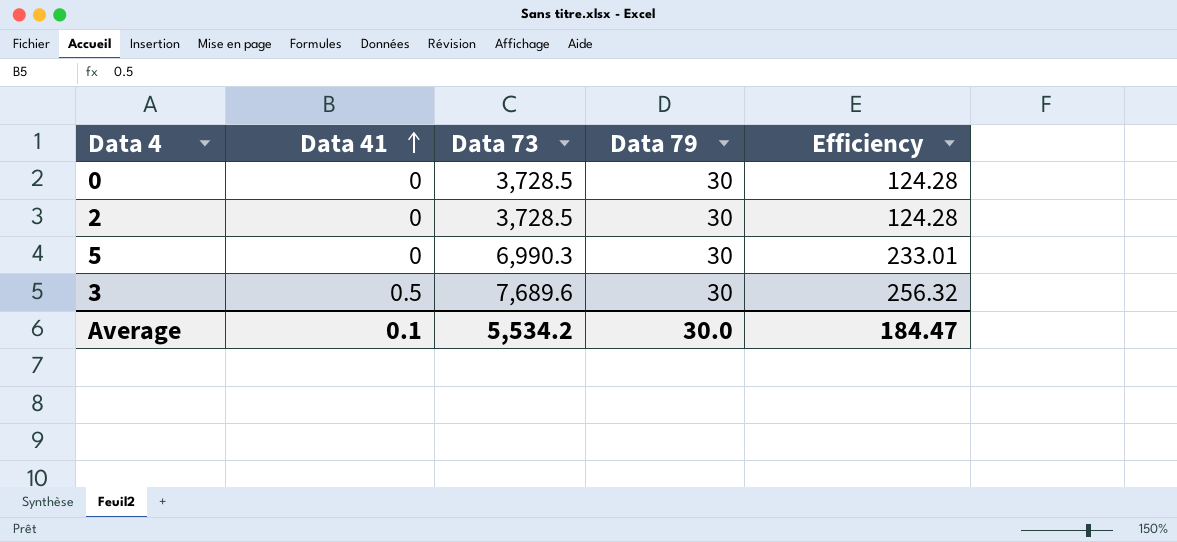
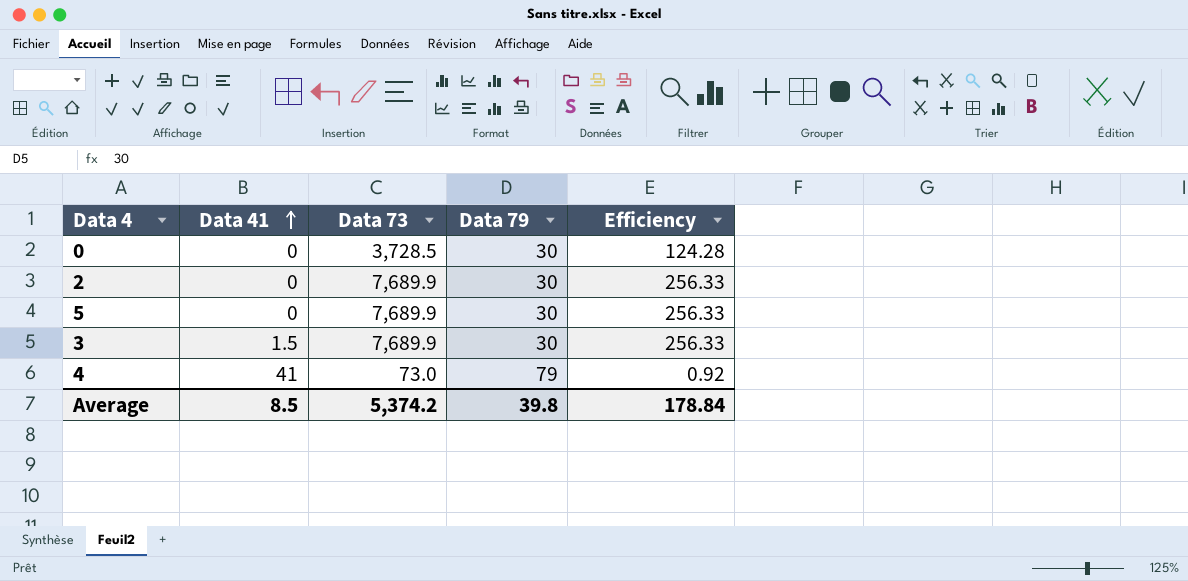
2 | Data 73: 3,728.5 -> 7,689.9
2 | Efficiency: 124.28 -> 256.33
5 | Data 73: 6,990.3 -> 7,689.9
5 | Efficiency: 233.01 -> 256.33
3 | Data 41: 0.5 -> 1.5
3 | Data 73: 7,689.6 -> 7,689.9
3 | Efficiency: 256.32 -> 256.33
row 4: none -> 41 | 73.0 | 79 | 0.92
Average | Data 41: 0.1 -> 8.5
Average | Data 73: 5,534.2 -> 5,374.2
Average | Data 79: 30.0 -> 39.8
Average | Efficiency: 184.47 -> 178.84

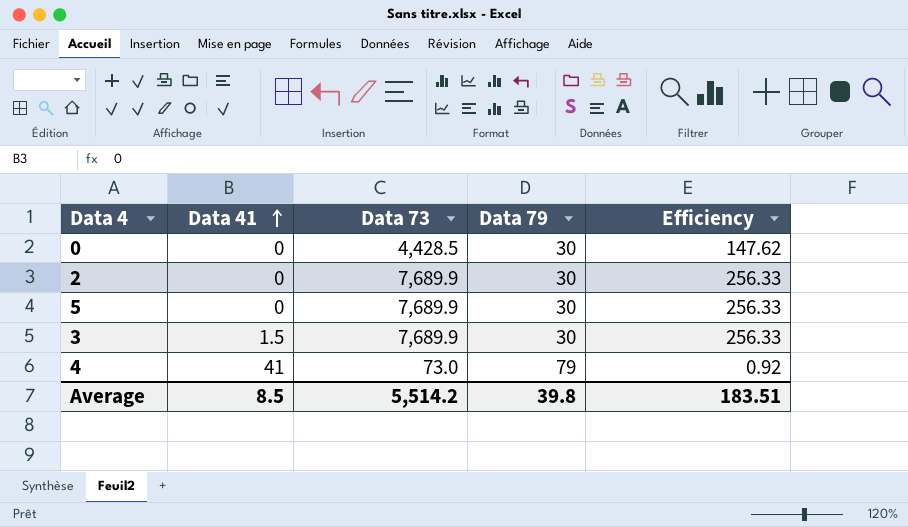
0 | Data 73: 3,728.5 -> 4,428.5
0 | Efficiency: 124.28 -> 147.62
Average | Data 73: 5,374.2 -> 5,514.2
Average | Efficiency: 178.84 -> 183.51

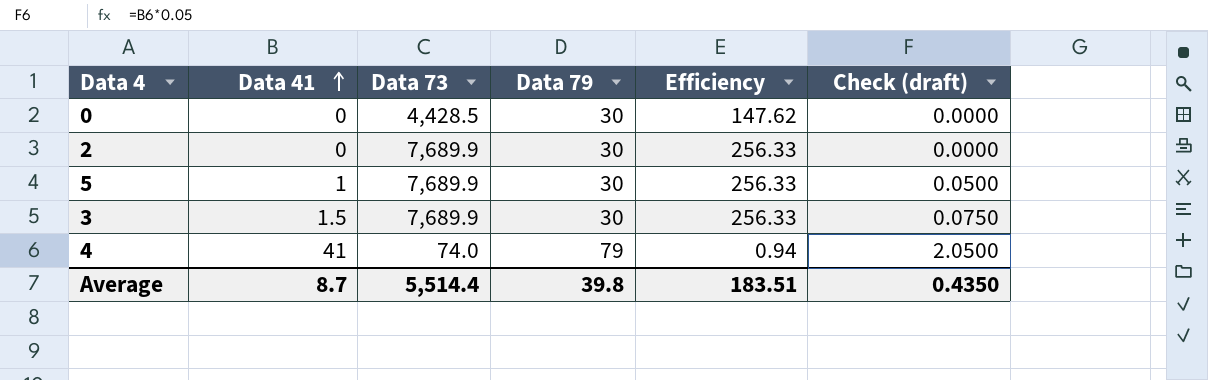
column Check (draft) | formula: none -> [Data 41] * 0.05
5 | Data 41: 0 -> 1
4 | Data 73: 73.0 -> 74.0
4 | Efficiency: 0.92 -> 0.94
Average | Data 41: 8.5 -> 8.7
Average | Data 73: 5,514.2 -> 5,514.4

